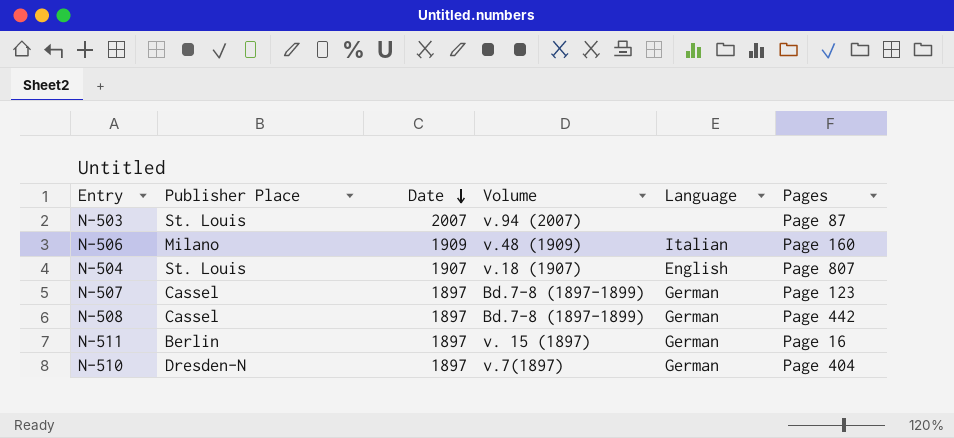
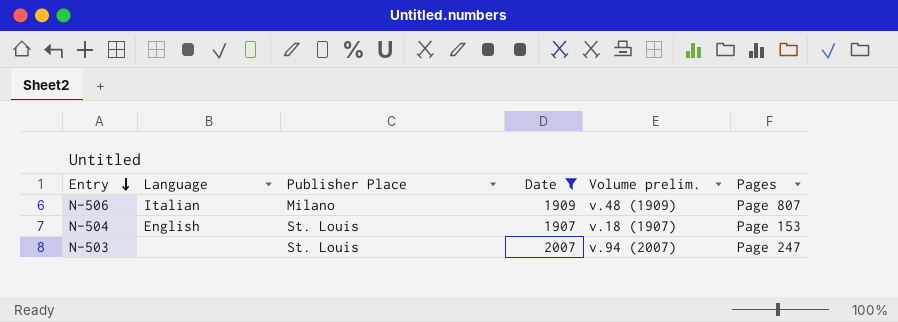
filter: none -> Date != 1897
row order: Date descending -> Entry descending
column Language | position: 5 -> 2
column name: Volume -> Volume prelim.
N-506 | Pages: Page 160 -> Page 807
N-504 | Pages: Page 807 -> Page 153
N-503 | Pages: Page 87 -> Page 247

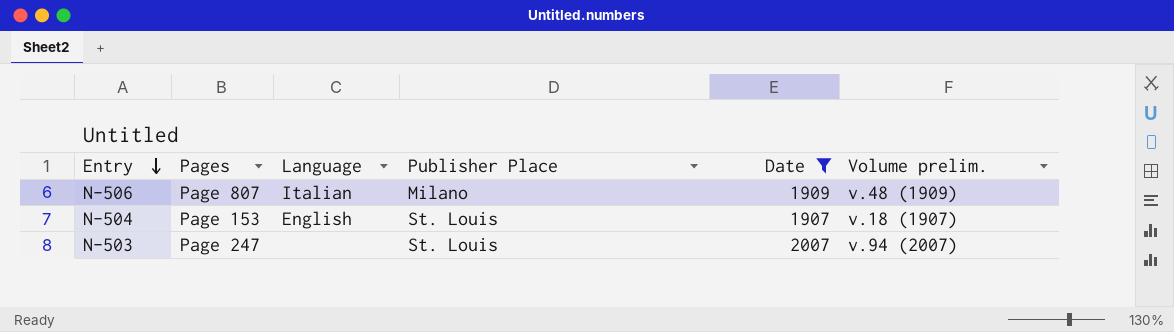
column Pages | position: 6 -> 2

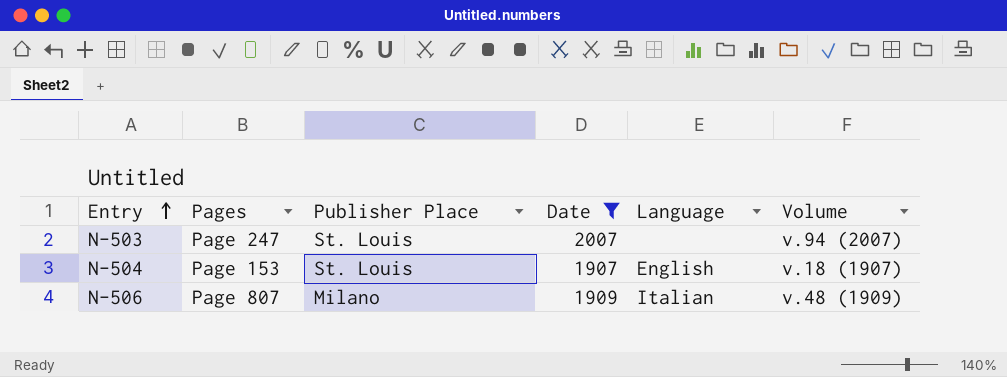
row order: Entry descending -> Entry ascending
column Language | position: 3 -> 5
column name: Volume prelim. -> Volume

